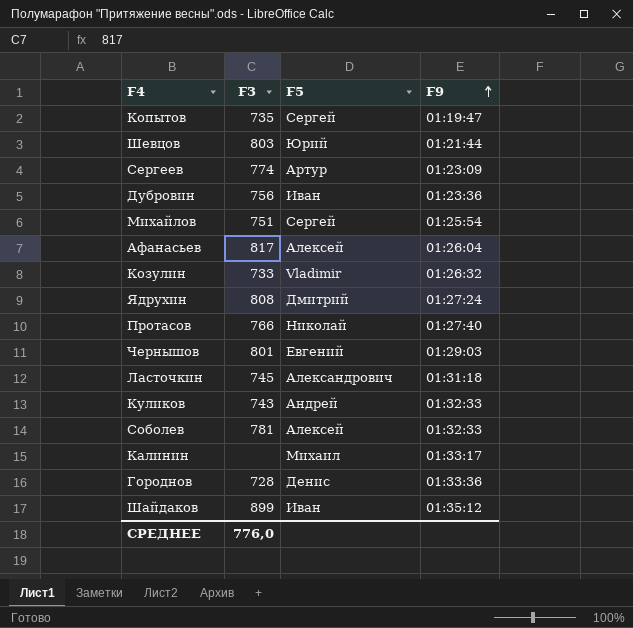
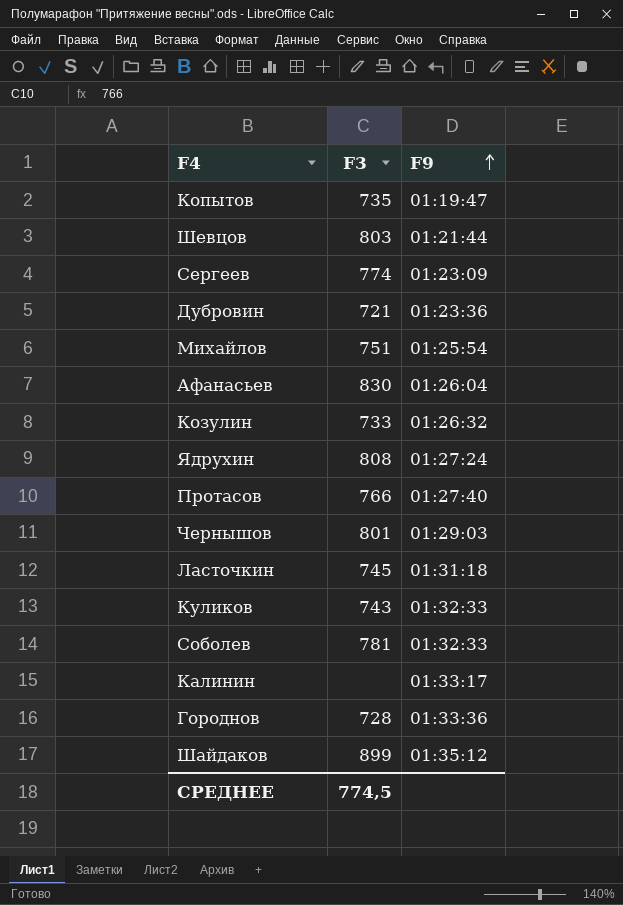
column F5 | position: 3 -> none
Дубровин | F3: 756 -> 721
Афанасьев | F3: 817 -> 830
СРЕДНЕЕ | F3: 776,0 -> 774,5

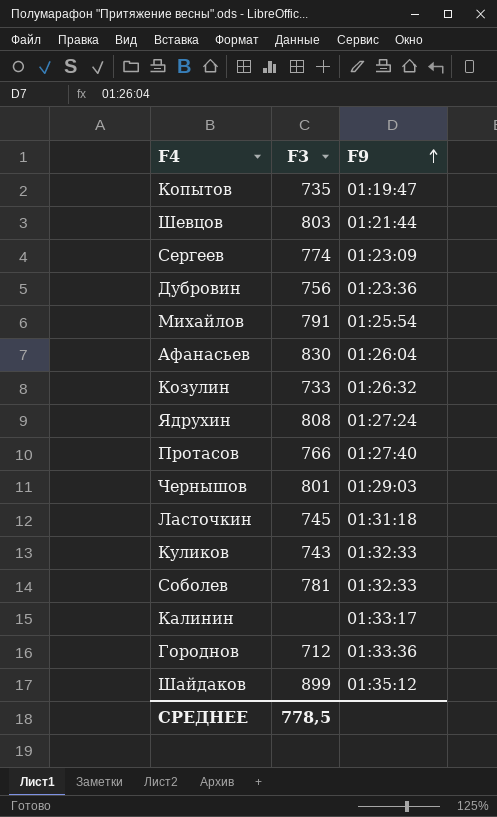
Дубровин | F3: 721 -> 756
Михайлов | F3: 751 -> 791
Городнов | F3: 728 -> 712
СРЕДНЕЕ | F3: 774,5 -> 778,5

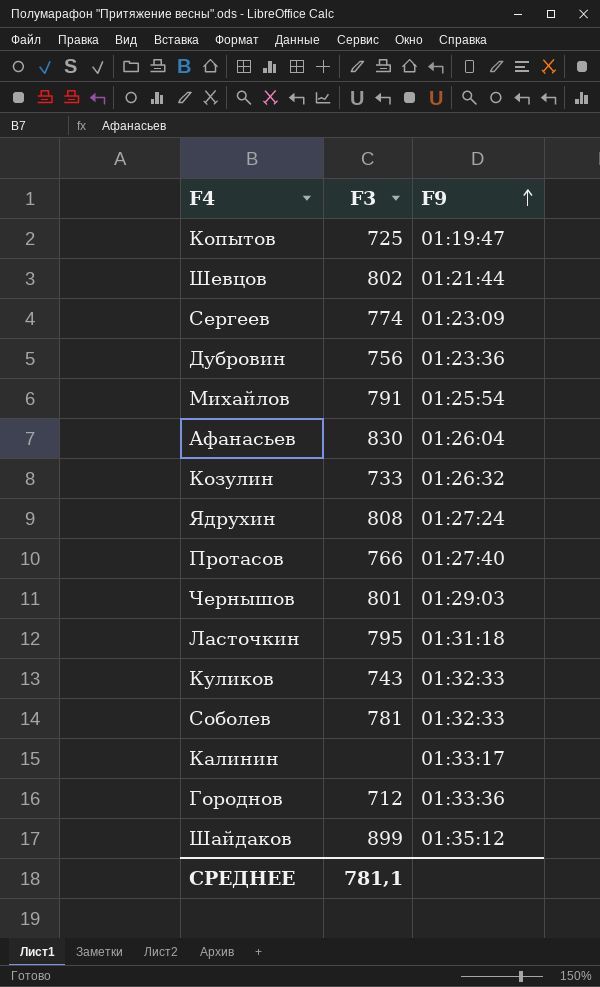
Копытов | F3: 735 -> 725
Шевцов | F3: 803 -> 802
Ласточкин | F3: 745 -> 795
СРЕДНЕЕ | F3: 778,5 -> 781,1

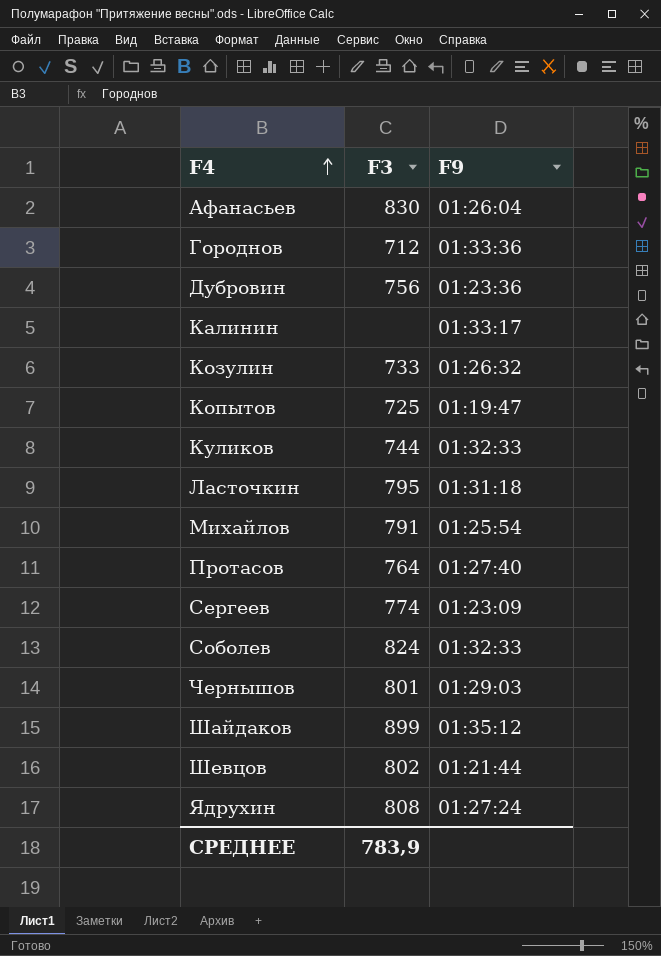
row order: F9 ascending -> F4 ascending
Куликов | F3: 743 -> 744
Протасов | F3: 766 -> 764
Соболев | F3: 781 -> 824
СРЕДНЕЕ | F3: 781,1 -> 783,9

